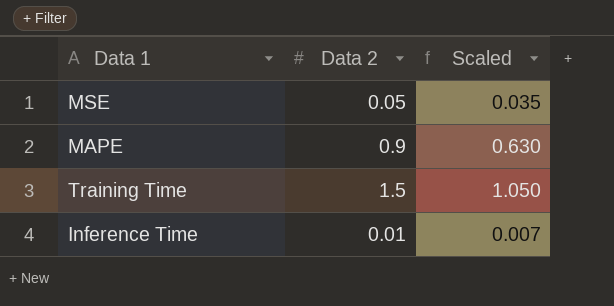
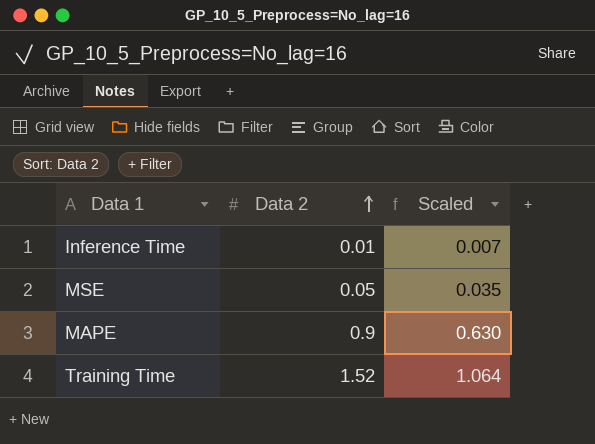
row order: none -> Data 2 ascending
Training Time | Data 2: 1.5 -> 1.52
Training Time | Scaled: 1.050 -> 1.064

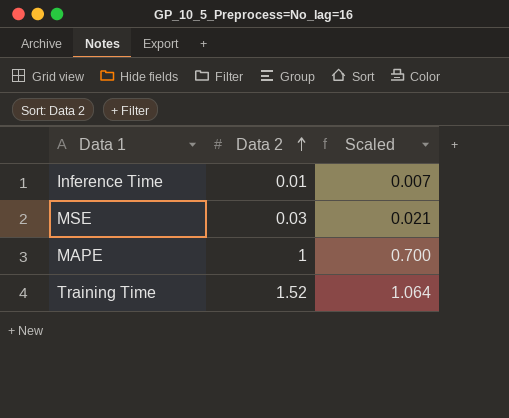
MSE | Data 2: 0.05 -> 0.03
MSE | Scaled: 0.035 -> 0.021
MAPE | Data 2: 0.9 -> 1
MAPE | Scaled: 0.630 -> 0.700

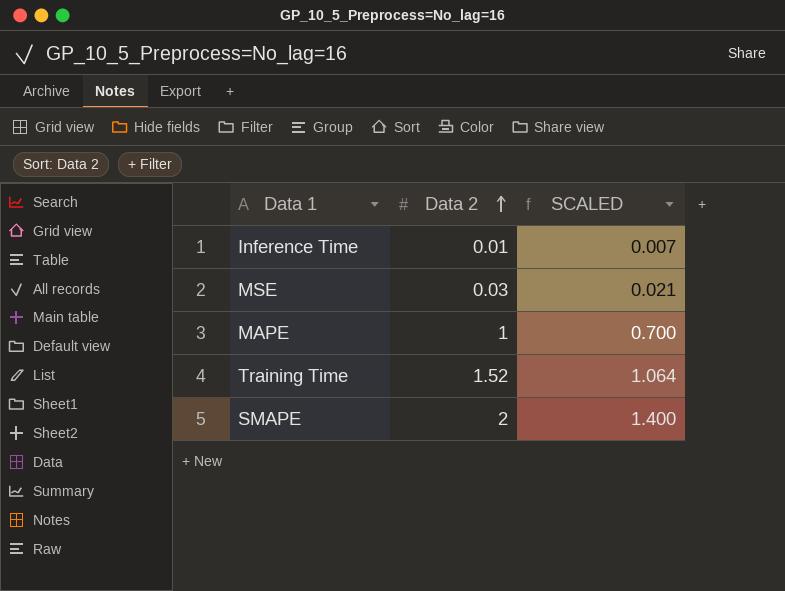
column name: Scaled -> SCALED
row SMAPE: none -> 2 | 1.400

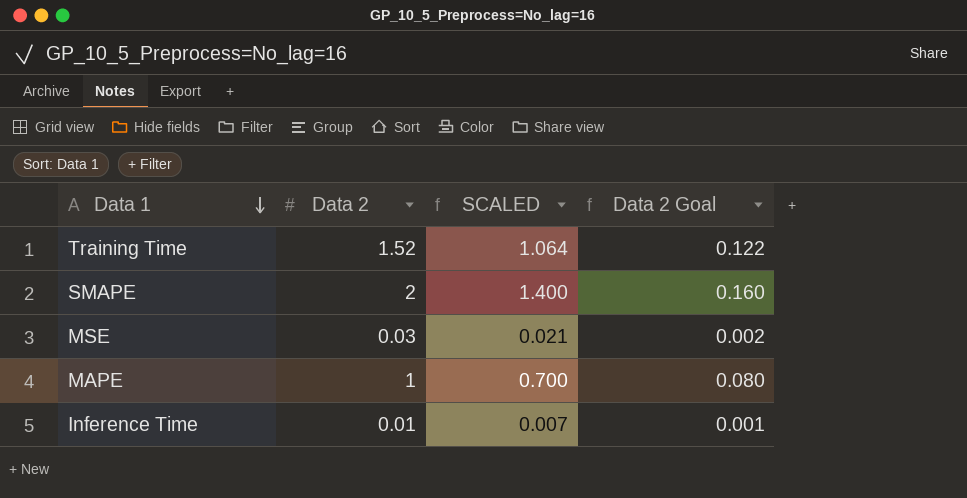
row order: Data 2 ascending -> Data 1 descending
column Data 2 Goal | formula: none -> [Data 2] * 0.08

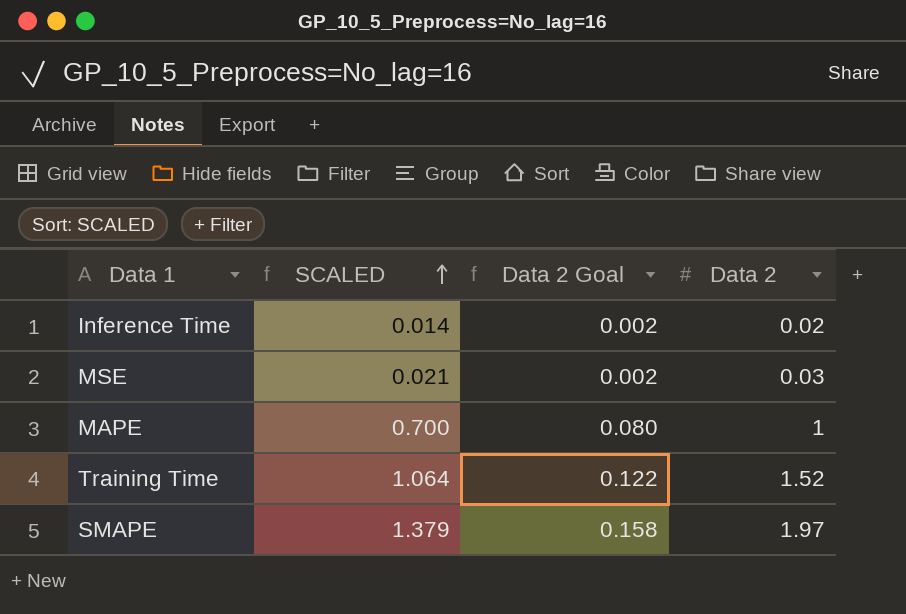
row order: Data 1 descending -> SCALED ascending
column Data 2 | position: 2 -> 4
Inference Time | SCALED: 0.007 -> 0.014
Inference Time | Data 2 Goal: 0.001 -> 0.002
Inference Time | Data 2: 0.01 -> 0.02
SMAPE | SCALED: 1.400 -> 1.379
SMAPE | Data 2 Goal: 0.160 -> 0.158
SMAPE | Data 2: 2 -> 1.97

